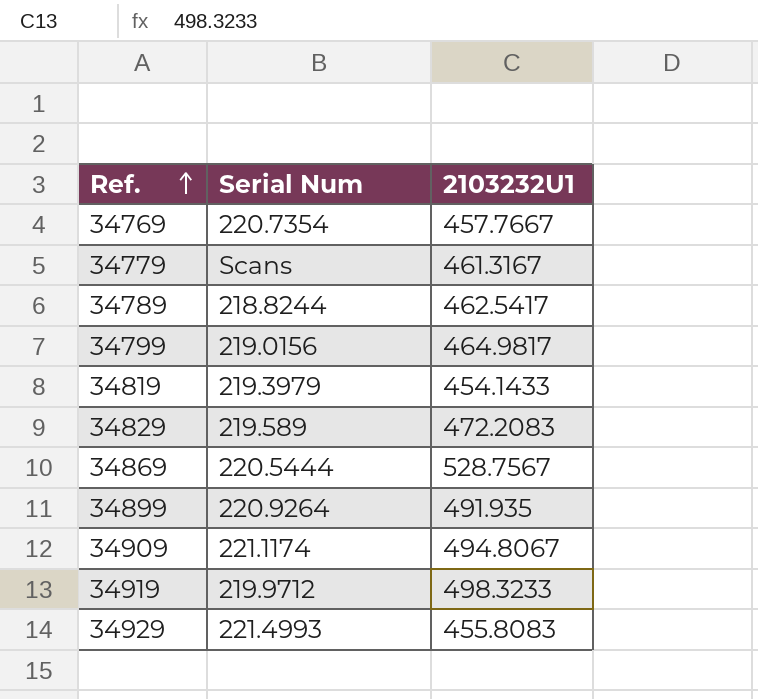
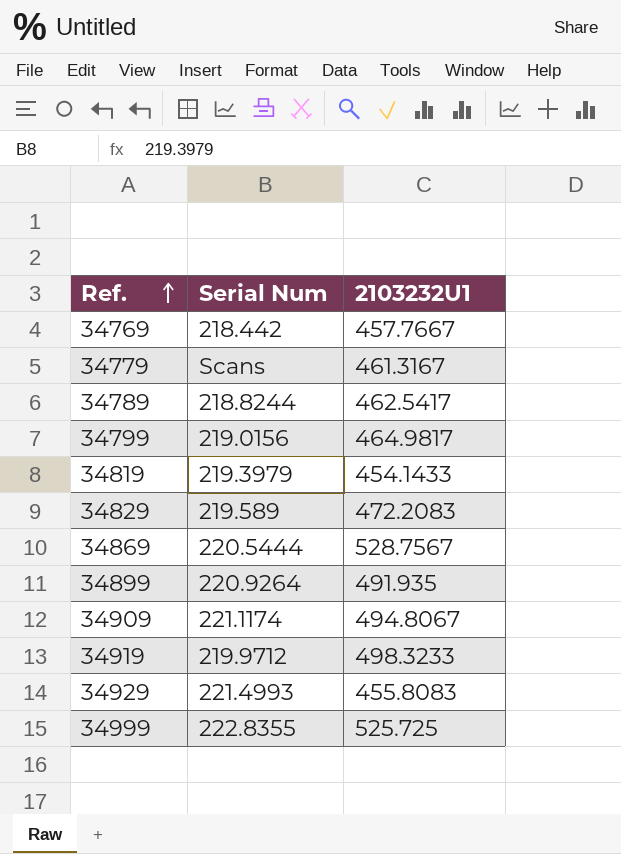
34769 | Serial Num: 220.7354 -> 218.442
row 34999: none -> 222.8355 | 525.725

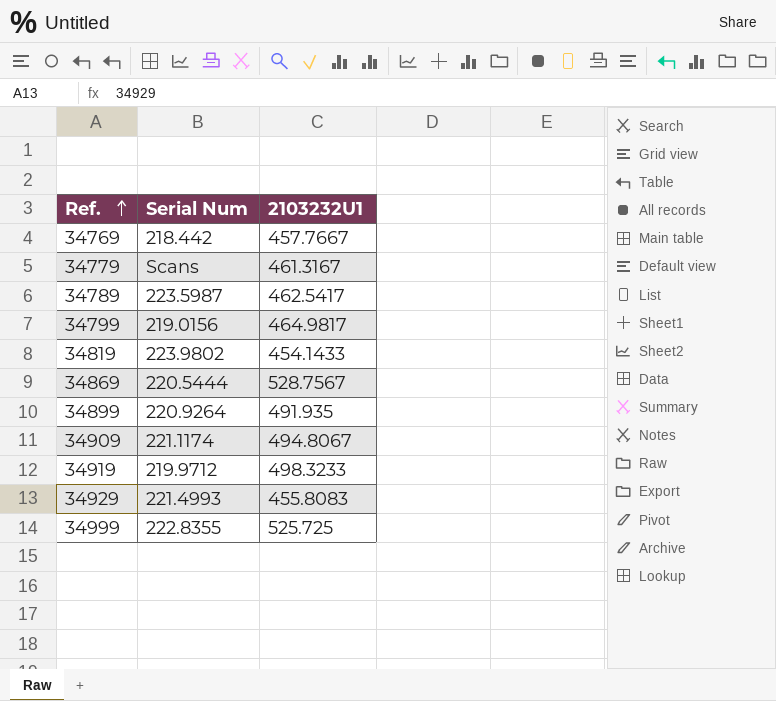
row 34829: 219.589 | 472.2083 -> none
34789 | Serial Num: 218.8244 -> 223.5987
34819 | Serial Num: 219.3979 -> 223.9802

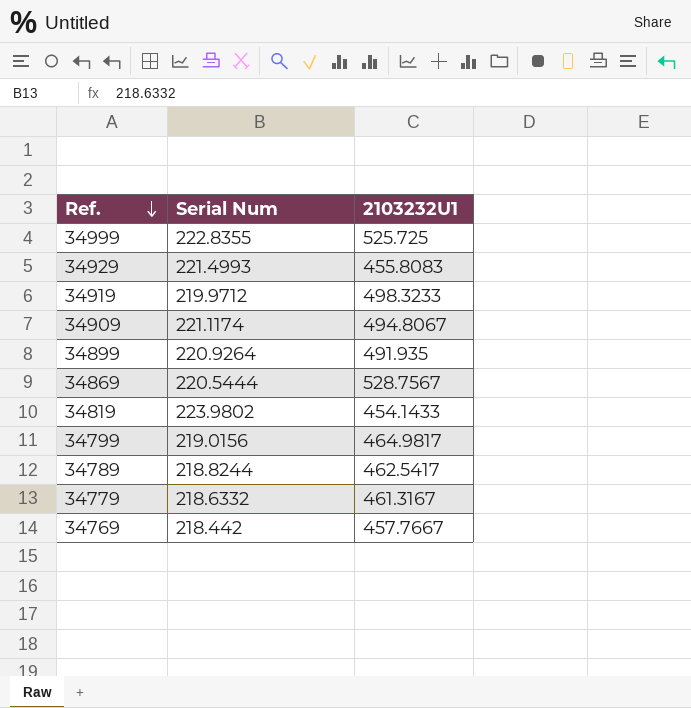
row order: Ref. ascending -> Ref. descending
34789 | Serial Num: 223.5987 -> 218.8244
34779 | Serial Num: Scans -> 218.6332

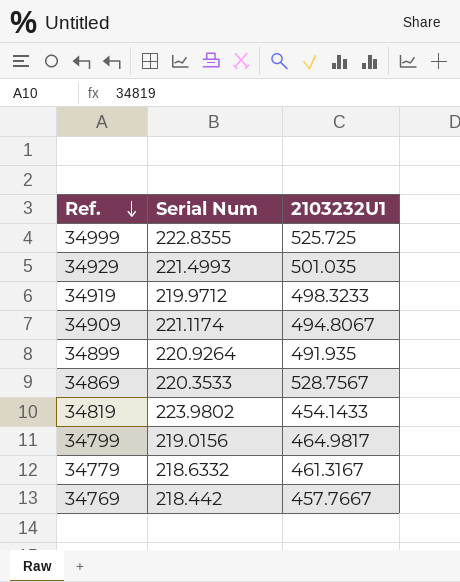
row 34789: 218.8244 | 462.5417 -> none
34929 | 2103232U1: 455.8083 -> 501.035
34869 | Serial Num: 220.5444 -> 220.3533

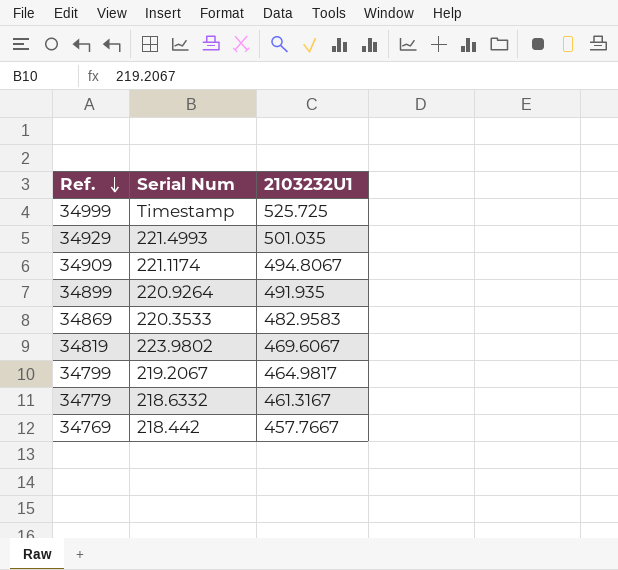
row 34919: 219.9712 | 498.3233 -> none
34999 | Serial Num: 222.8355 -> Timestamp
34869 | 2103232U1: 528.7567 -> 482.9583
34819 | 2103232U1: 454.1433 -> 469.6067
34799 | Serial Num: 219.0156 -> 219.2067

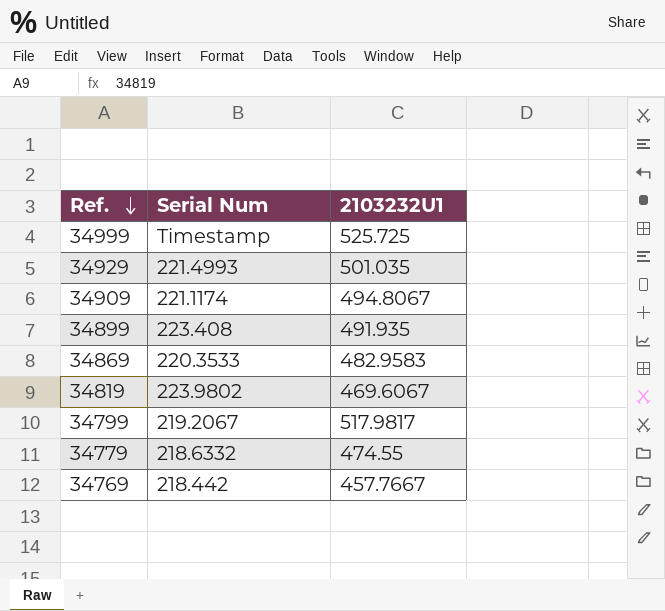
34899 | Serial Num: 220.9264 -> 223.408
34799 | 2103232U1: 464.9817 -> 517.9817
34779 | 2103232U1: 461.3167 -> 474.55

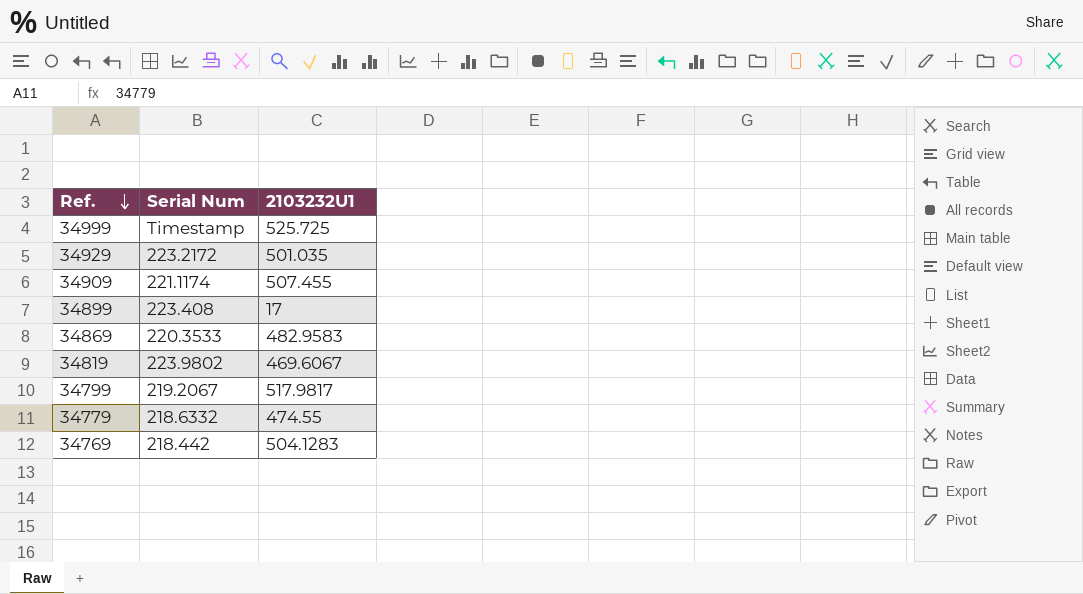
34929 | Serial Num: 221.4993 -> 223.2172
34909 | 2103232U1: 494.8067 -> 507.455
34899 | 2103232U1: 491.935 -> 17
34769 | 2103232U1: 457.7667 -> 504.1283

